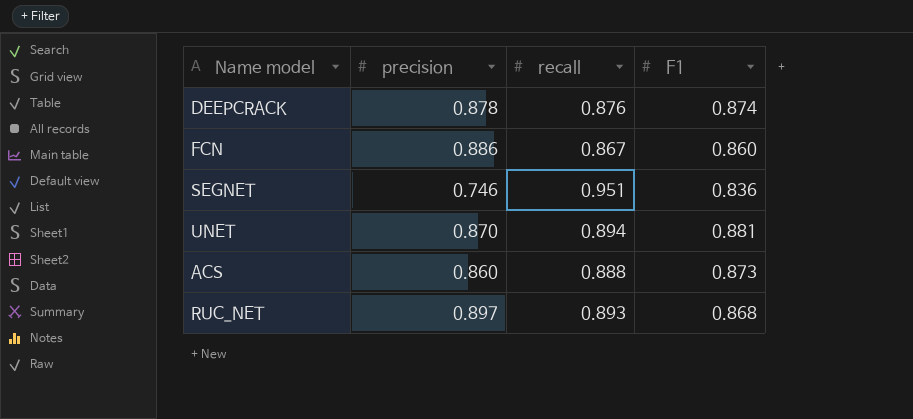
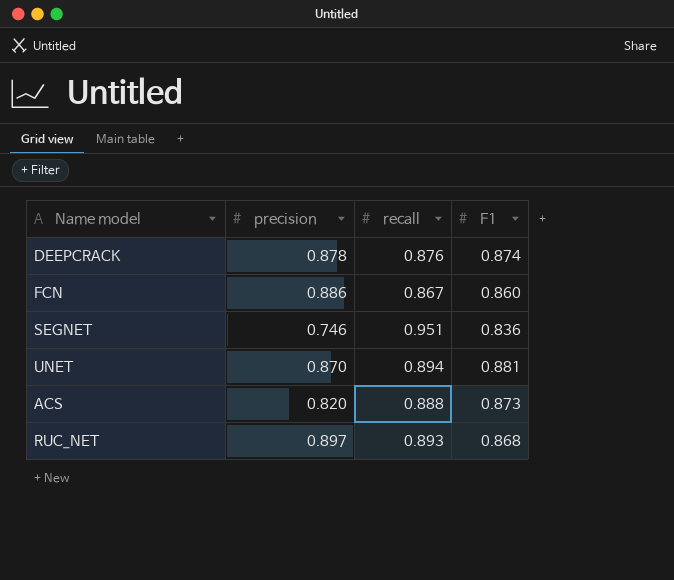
ACS | precision: 0.860 -> 0.820

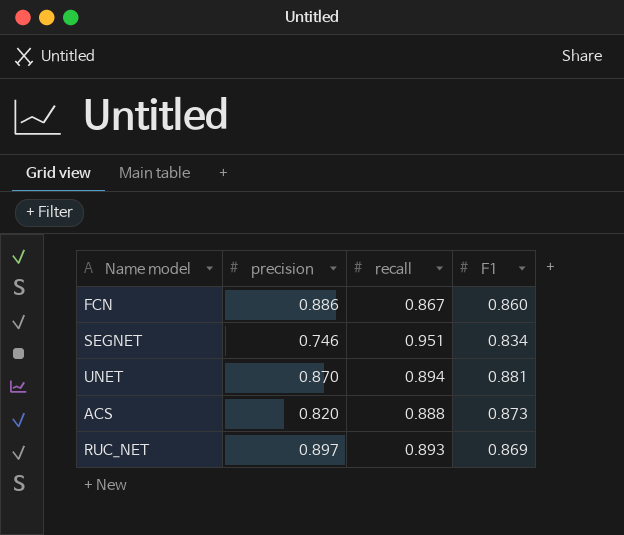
row DEEPCRACK: 0.878 | 0.876 | 0.874 -> none
SEGNET | F1: 0.836 -> 0.834
RUC_NET | F1: 0.868 -> 0.869

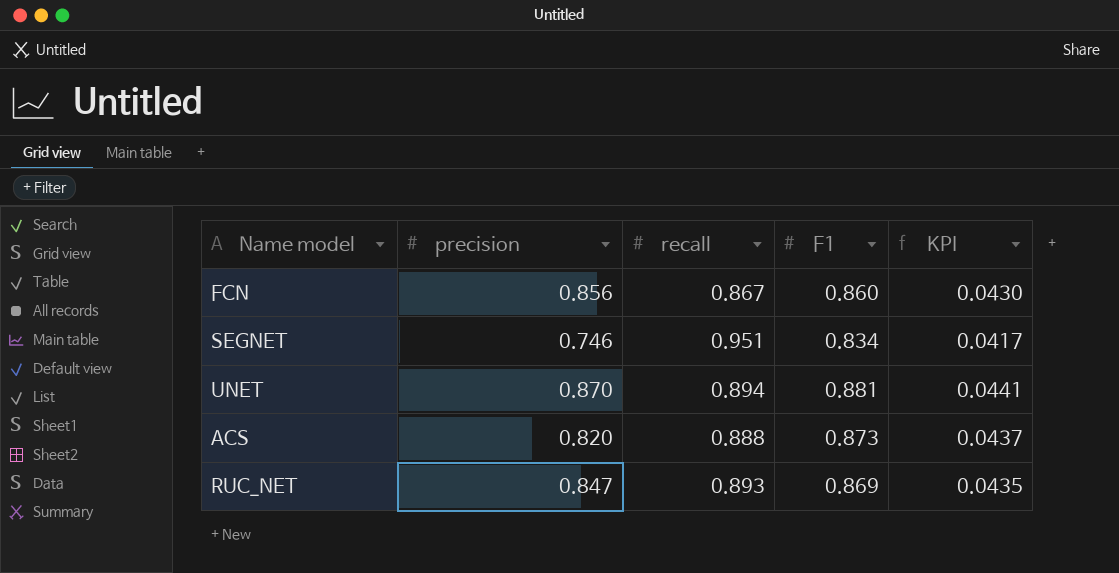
column KPI | formula: none -> [F1] * 0.05
FCN | precision: 0.886 -> 0.856
RUC_NET | precision: 0.897 -> 0.847

